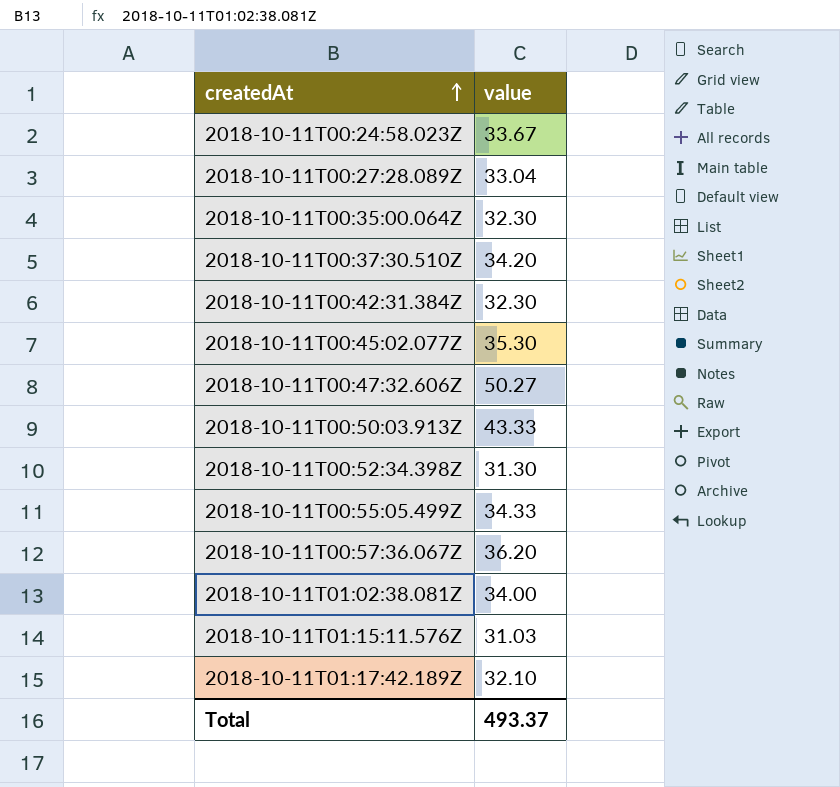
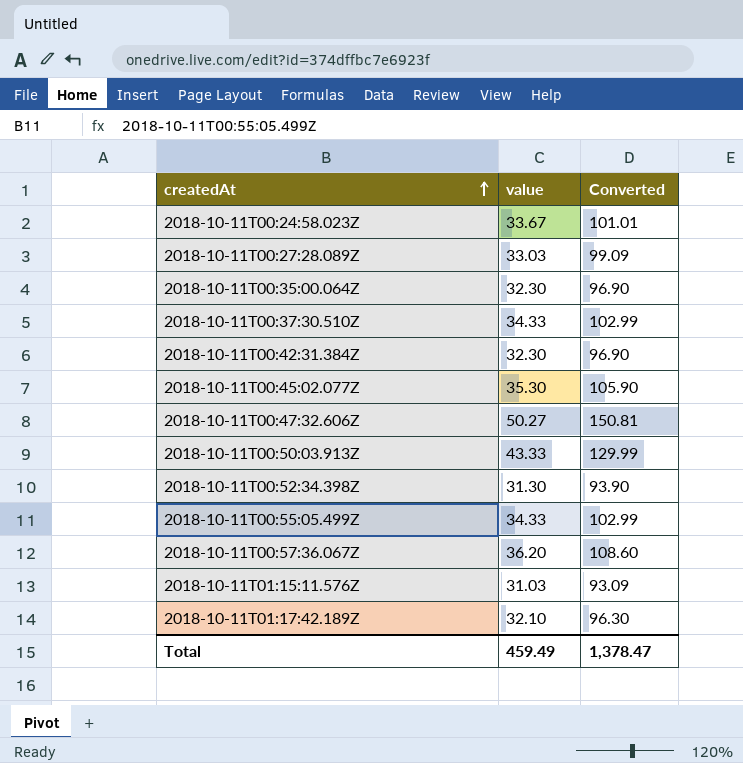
column Converted | formula: none -> [value] * 3
row 2018-10-11T01:02:38.081Z: 34.00 -> none
2018-10-11T00:27:28.089Z | value: 33.04 -> 33.03
2018-10-11T00:37:30.510Z | value: 34.20 -> 34.33
Total | value: 493.37 -> 459.49

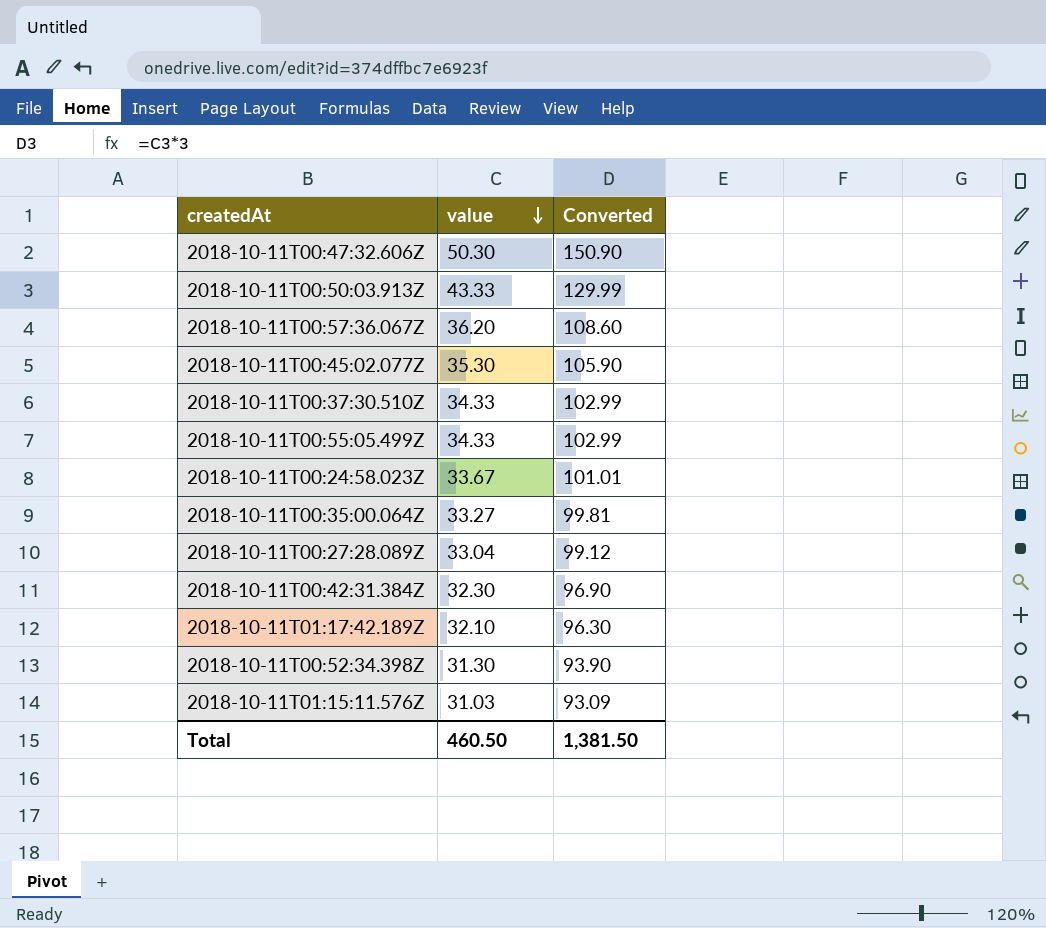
row order: createdAt ascending -> value descending
2018-10-11T00:47:32.606Z | value: 50.27 -> 50.30
2018-10-11T00:47:32.606Z | Converted: 150.81 -> 150.90
2018-10-11T00:35:00.064Z | value: 32.30 -> 33.27
2018-10-11T00:35:00.064Z | Converted: 96.90 -> 99.81
2018-10-11T00:27:28.089Z | value: 33.03 -> 33.04
2018-10-11T00:27:28.089Z | Converted: 99.09 -> 99.12
Total | value: 459.49 -> 460.50
Total | Converted: 1,378.47 -> 1,381.50

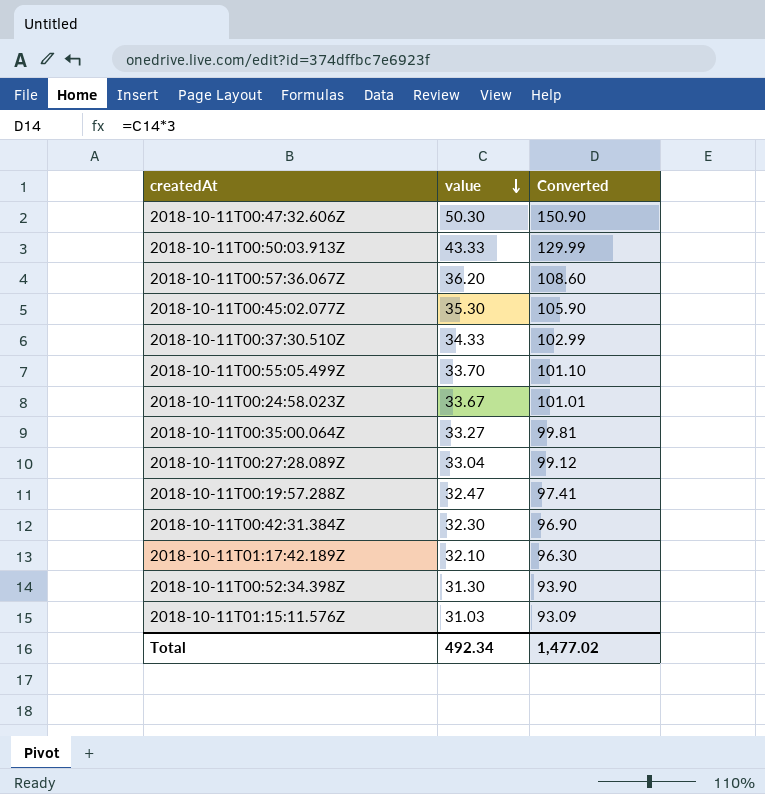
2018-10-11T00:55:05.499Z | value: 34.33 -> 33.70
2018-10-11T00:55:05.499Z | Converted: 102.99 -> 101.10
row 2018-10-11T00:19:57.288Z: none -> 32.47 | 97.41
Total | value: 460.50 -> 492.34
Total | Converted: 1,381.50 -> 1,477.02

